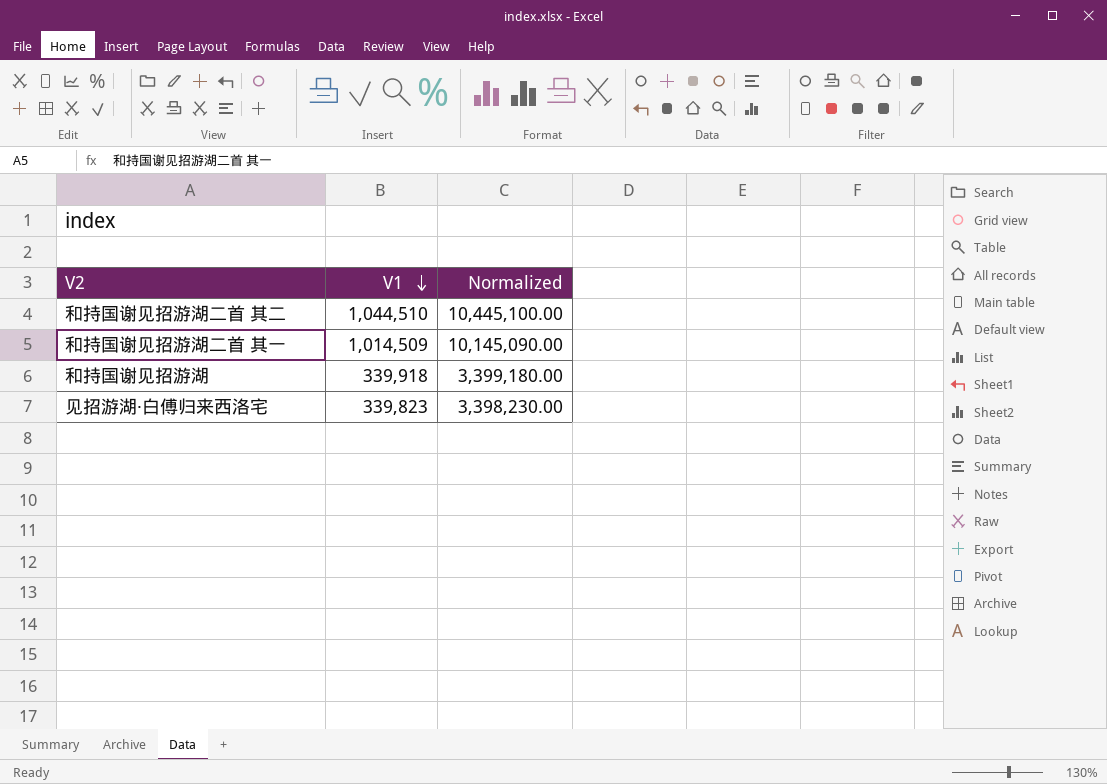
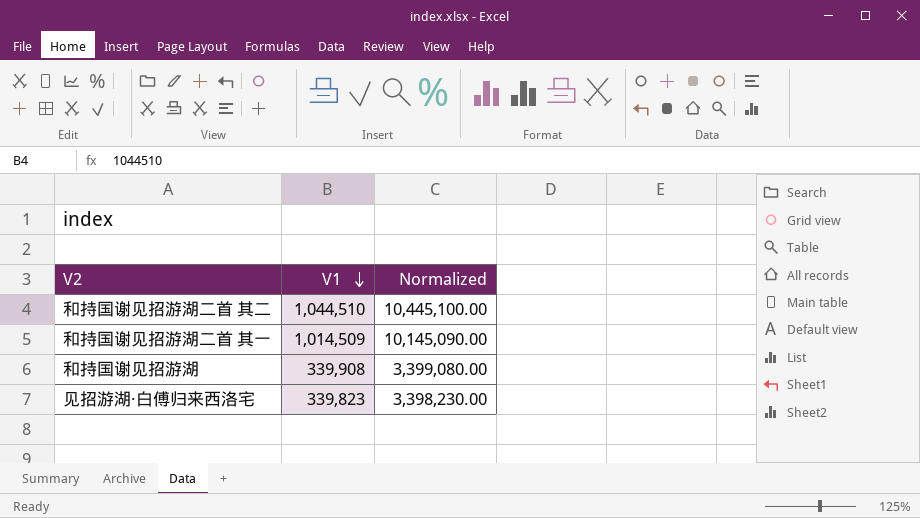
和持国谢见招游湖 | V1: 339,918 -> 339,908
和持国谢见招游湖 | Normalized: 3,399,180.00 -> 3,399,080.00

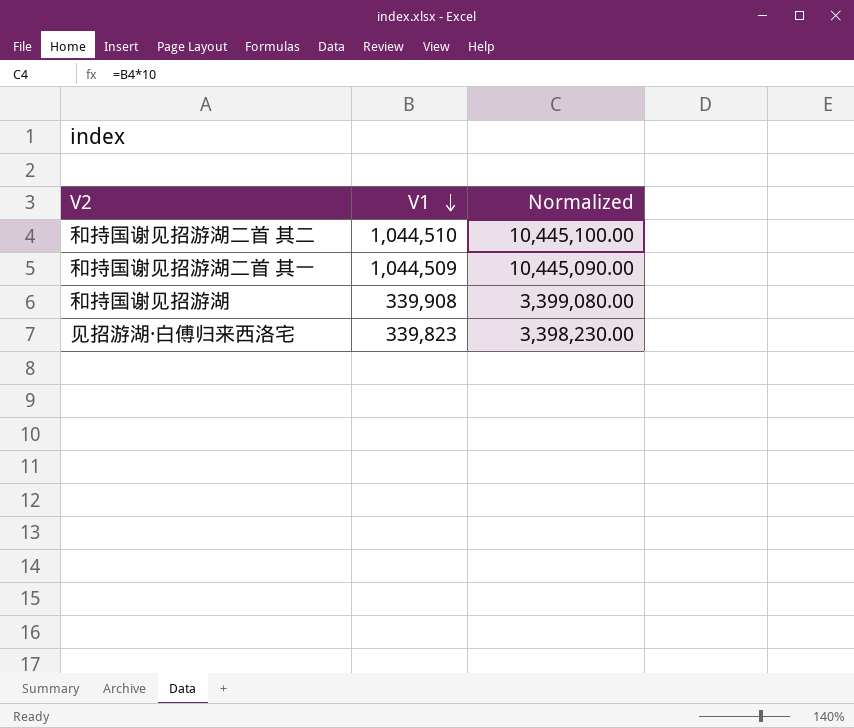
和持国谢见招游湖二首 其一 | V1: 1,014,509 -> 1,044,509
和持国谢见招游湖二首 其一 | Normalized: 10,145,090.00 -> 10,445,090.00

